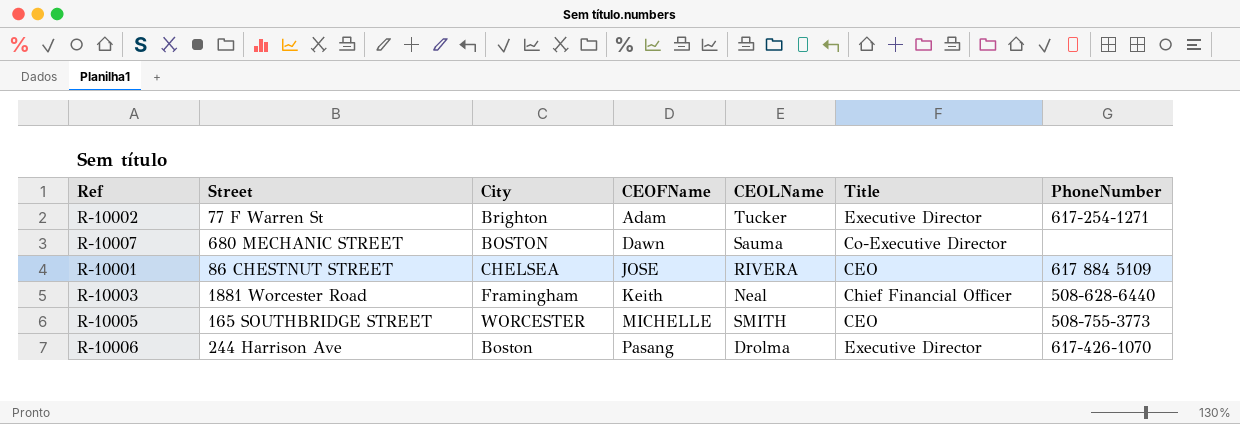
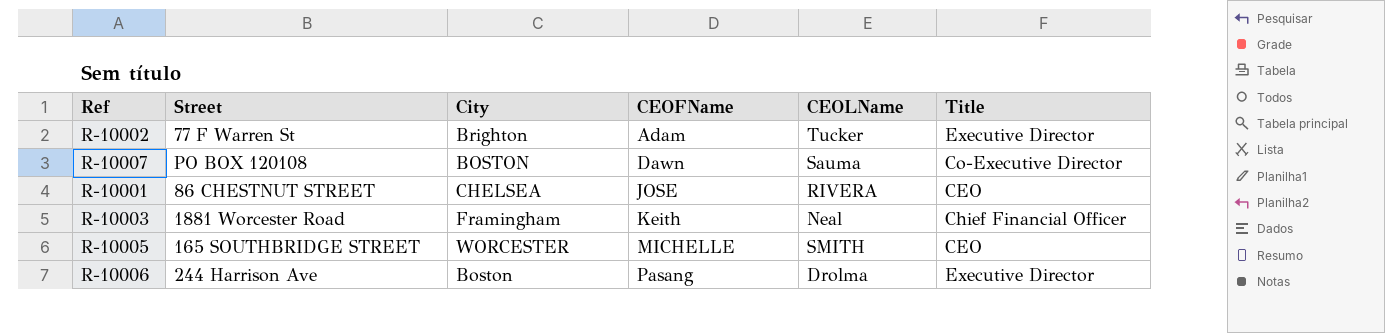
column PhoneNumber | position: 7 -> none
R-10007 | Street: 680 MECHANIC STREET -> PO BOX 120108

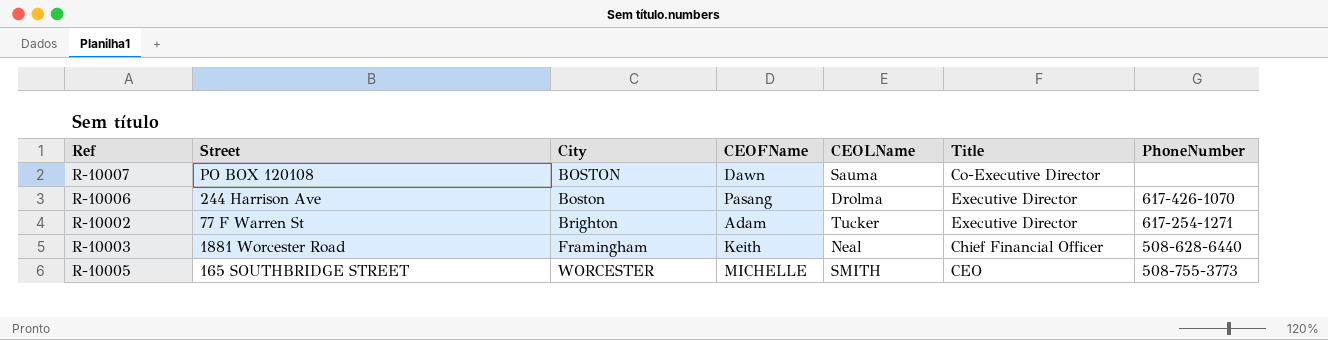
row order: CEOFName ascending -> City ascending
column PhoneNumber | position: none -> 7
row R-10001: 86 CHESTNUT STREET | CHELSEA | JOSE | RIVERA | CEO -> none

